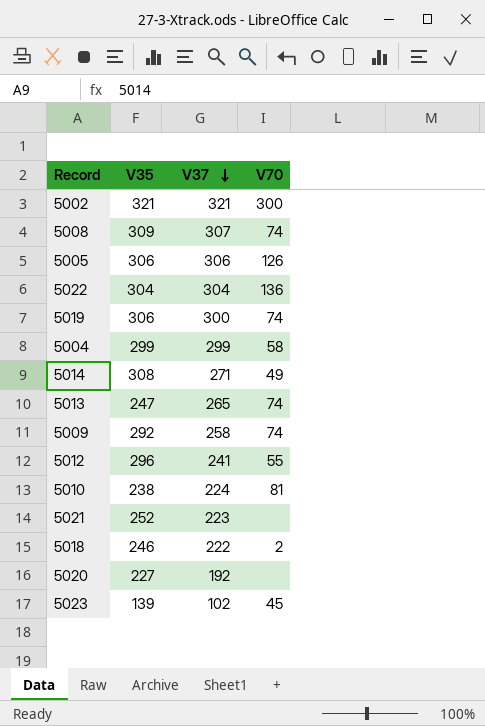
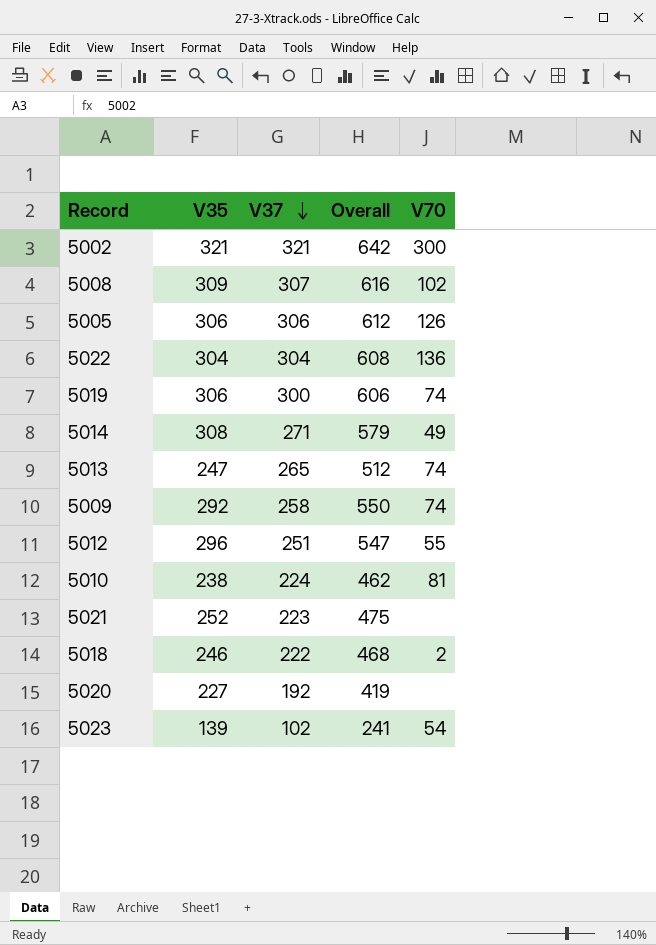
column Overall | formula: none -> [V35] + [V37]
row 5004: 299 | 299 | 58 -> none
5008 | V70: 74 -> 102
5012 | V37: 241 -> 251
5023 | V70: 45 -> 54

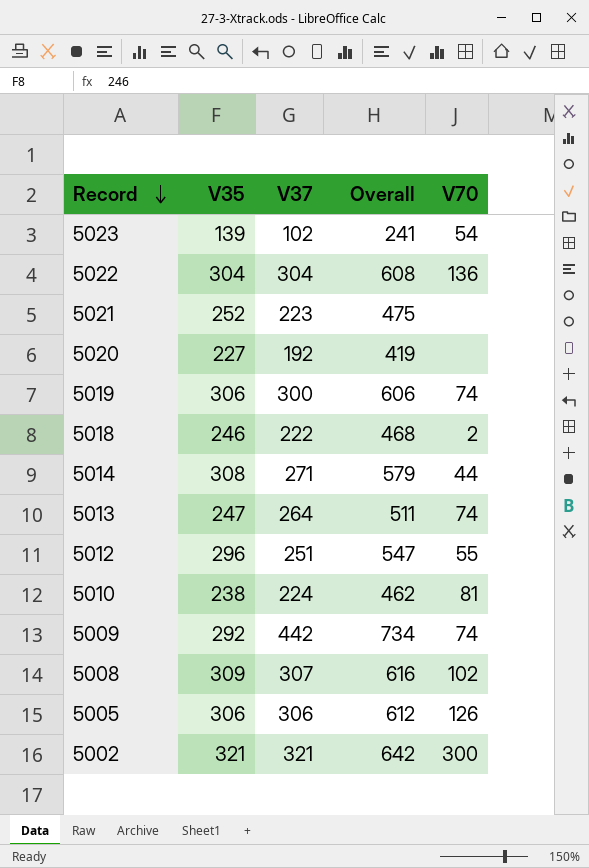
row order: V37 descending -> Record descending
5014 | V70: 49 -> 44
5013 | V37: 265 -> 264
5013 | Overall: 512 -> 511
5009 | V37: 258 -> 442
5009 | Overall: 550 -> 734

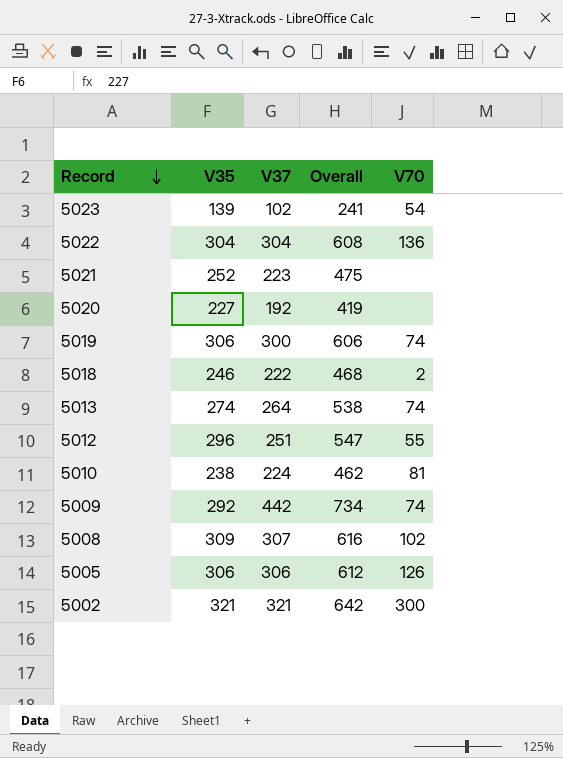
row 5014: 308 | 271 | 579 | 44 -> none
5013 | V35: 247 -> 274
5013 | Overall: 511 -> 538

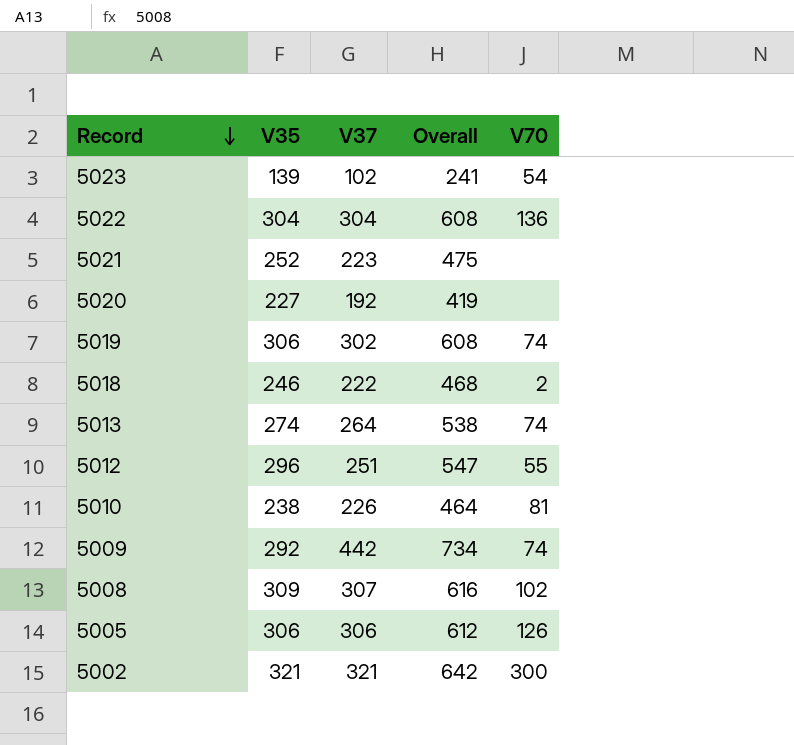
5019 | V37: 300 -> 302
5019 | Overall: 606 -> 608
5010 | V37: 224 -> 226
5010 | Overall: 462 -> 464

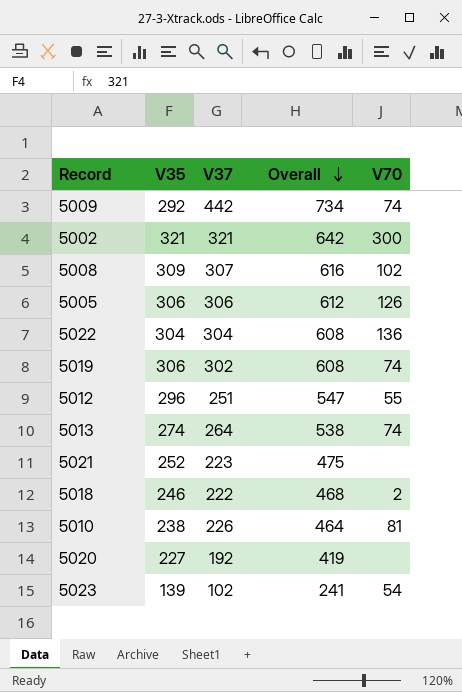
row order: Record descending -> Overall descending

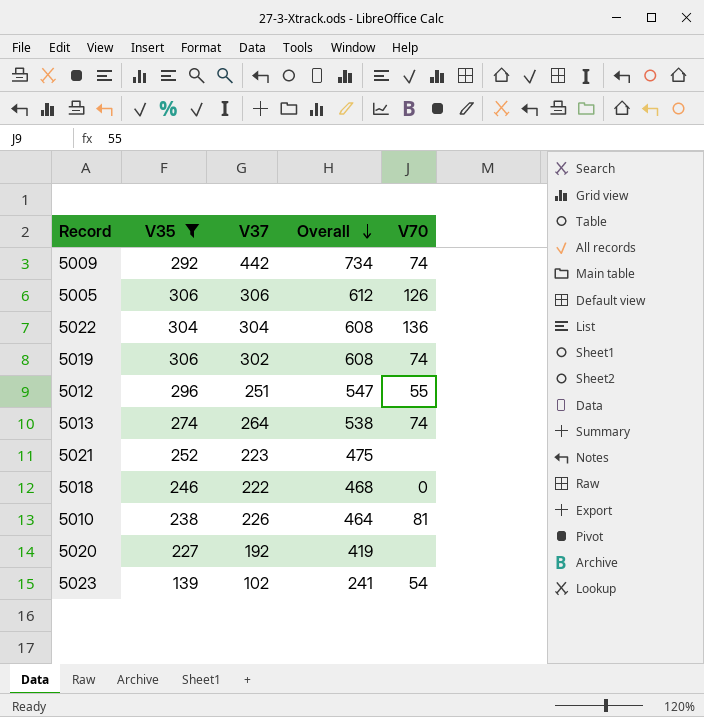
filter: none -> V35 <= 306
5018 | V70: 2 -> 0

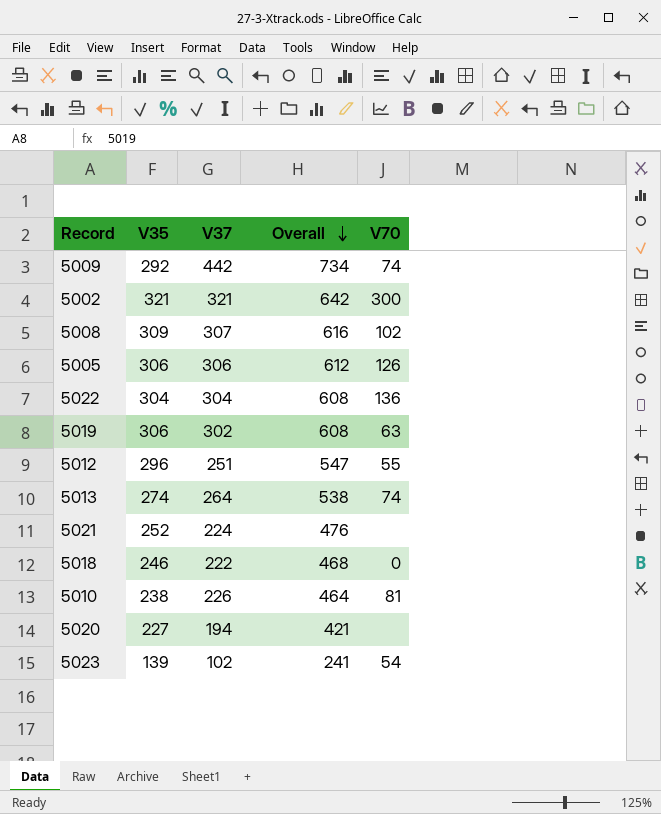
filter: V35 <= 306 -> none
5019 | V70: 74 -> 63
5021 | V37: 223 -> 224
5021 | Overall: 475 -> 476
5020 | V37: 192 -> 194
5020 | Overall: 419 -> 421

